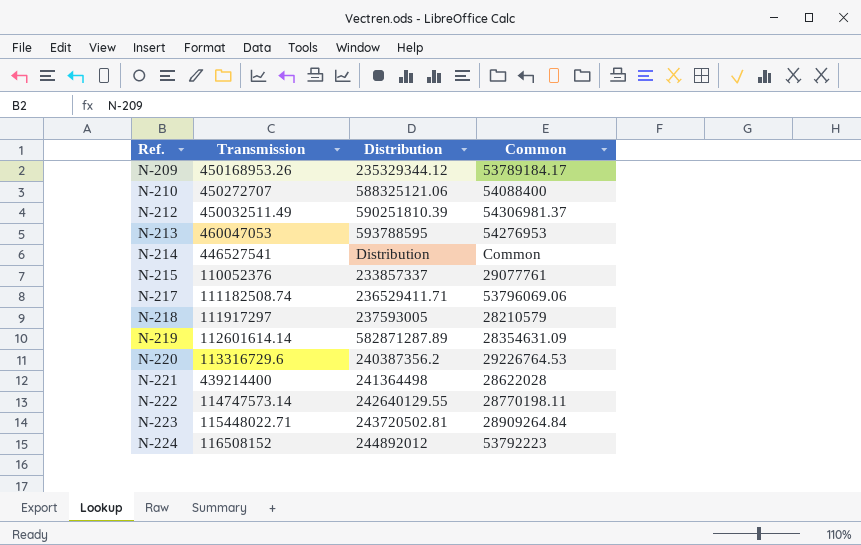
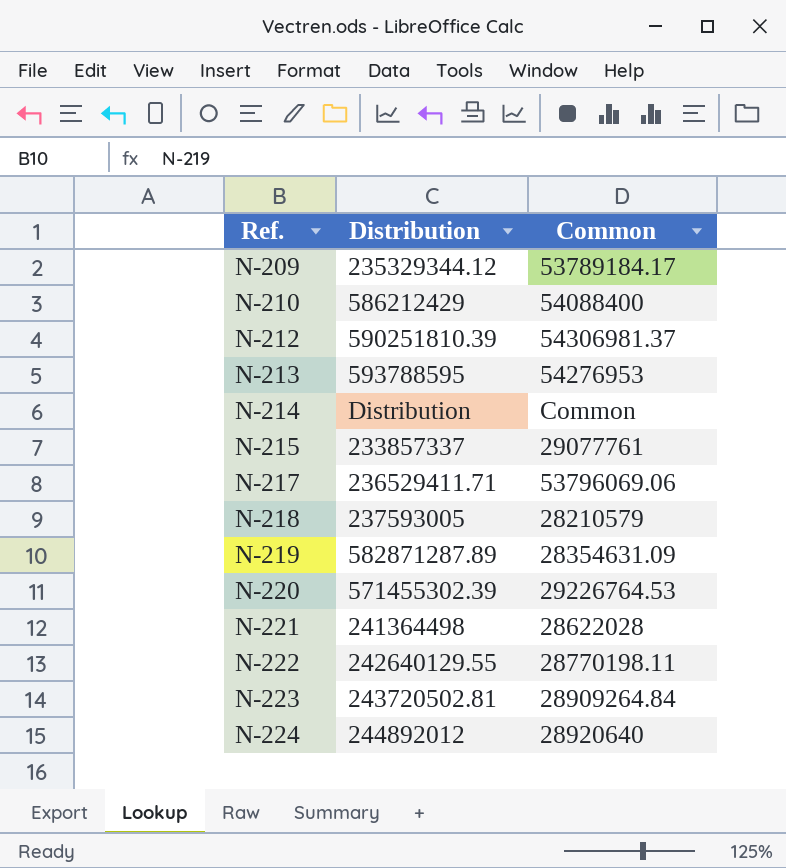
column Transmission | position: 2 -> none
N-210 | Distribution: 588325121.06 -> 586212429
N-220 | Distribution: 240387356.2 -> 571455302.39
N-224 | Common: 53792223 -> 28920640

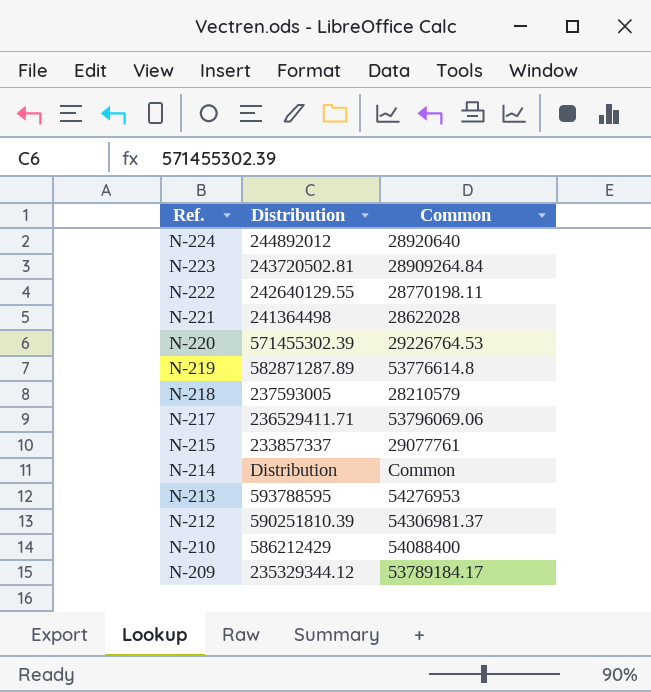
row order: Ref. ascending -> Ref. descending
N-219 | Common: 28354631.09 -> 53776614.8

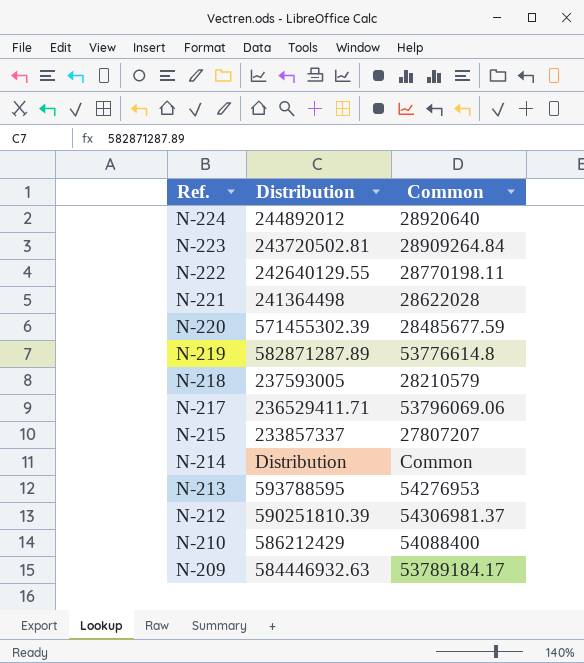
N-220 | Common: 29226764.53 -> 28485677.59
N-215 | Common: 29077761 -> 27807207
N-209 | Distribution: 235329344.12 -> 584446932.63

